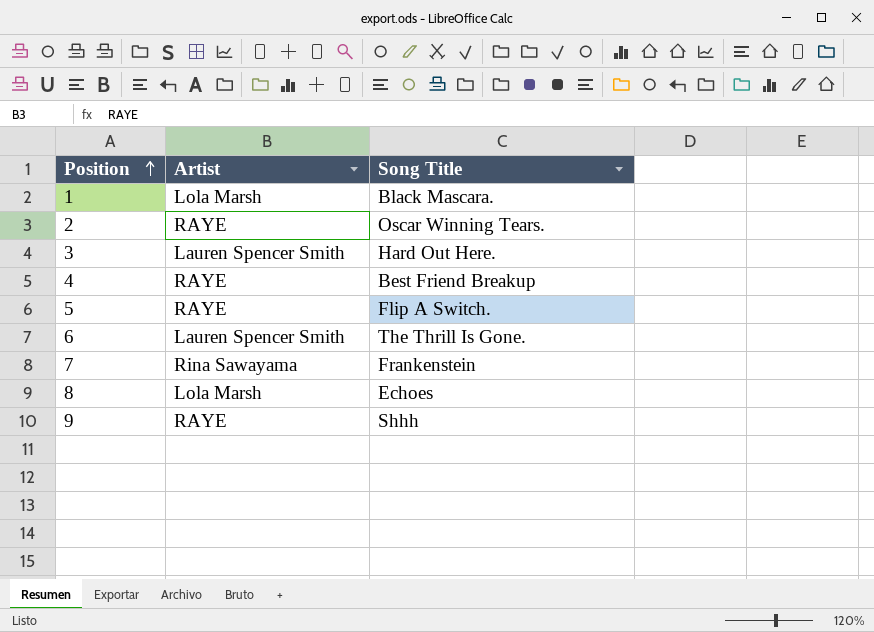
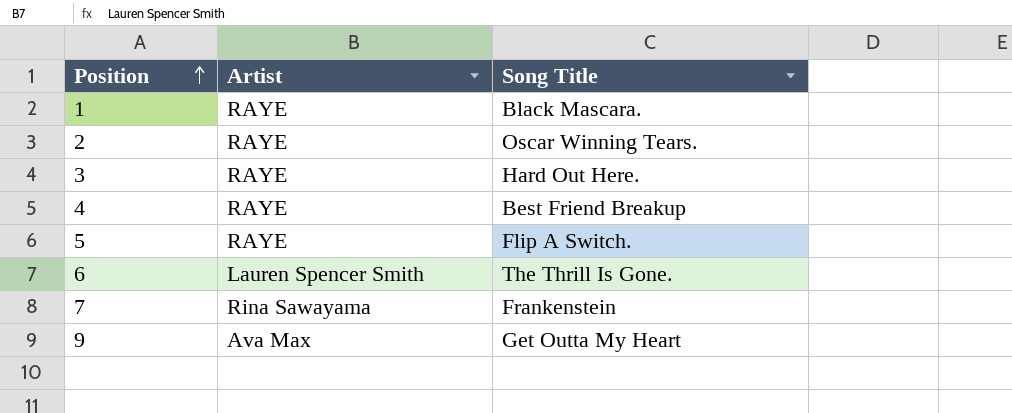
row 8: Lola Marsh | Echoes -> none
1 | Artist: Lola Marsh -> RAYE
3 | Artist: Lauren Spencer Smith -> RAYE
9 | Artist: RAYE -> Ava Max
9 | Song Title: Shhh -> Get Outta My Heart

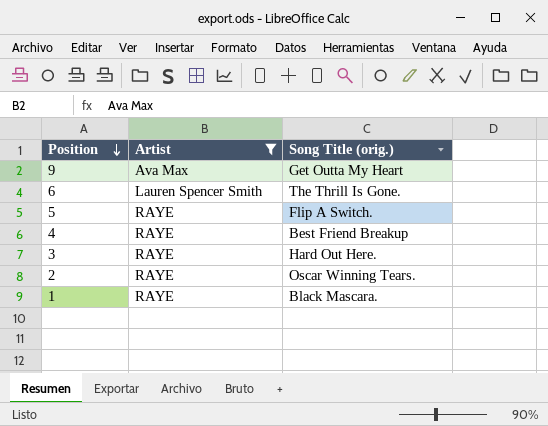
filter: none -> Artist != Rina Sawayama
row order: Position ascending -> Position descending
column name: Song Title -> Song Title (orig.)

